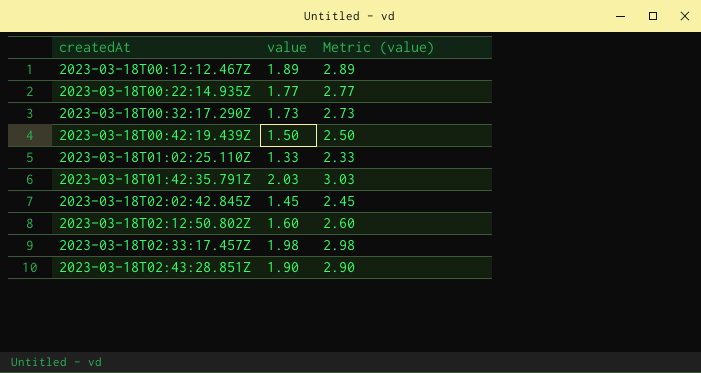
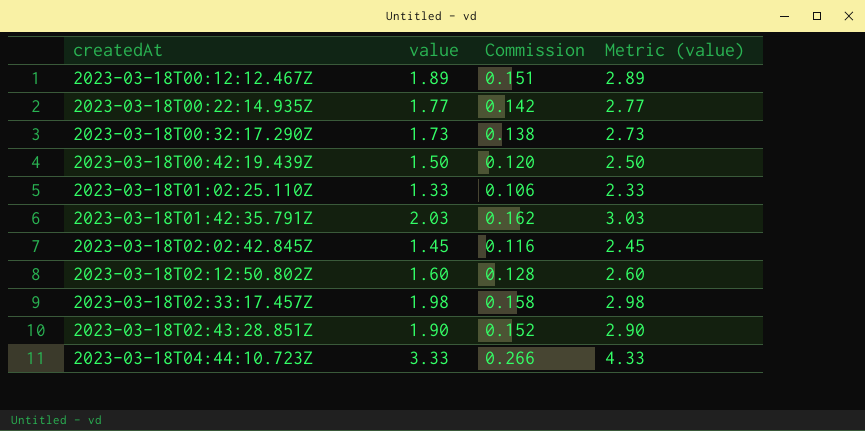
column Commission | formula: none -> [value] * 0.08
row 2023-03-18T04:44:10.723Z: none -> 3.33 | 0.266 | 4.33

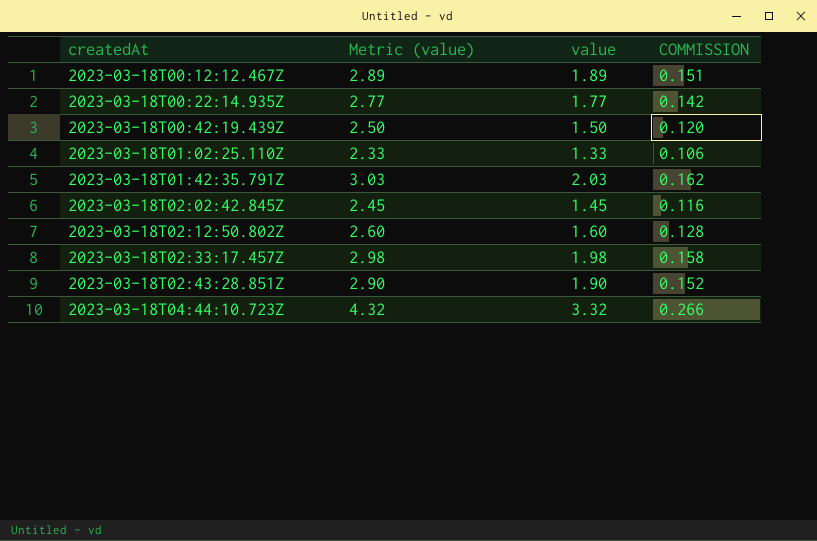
column Metric (value) | position: 4 -> 2
column name: Commission -> COMMISSION
row 2023-03-18T00:32:17.290Z: 1.73 | 0.138 | 2.73 -> none
2023-03-18T04:44:10.723Z | Metric (value): 4.33 -> 4.32
2023-03-18T04:44:10.723Z | value: 3.33 -> 3.32

